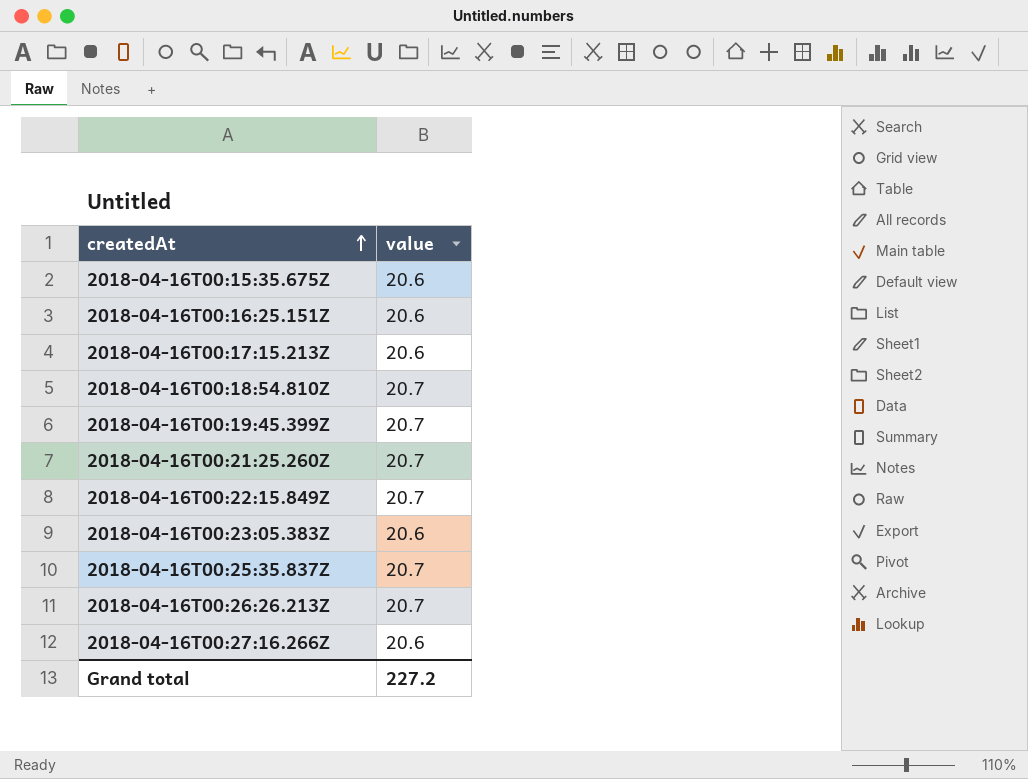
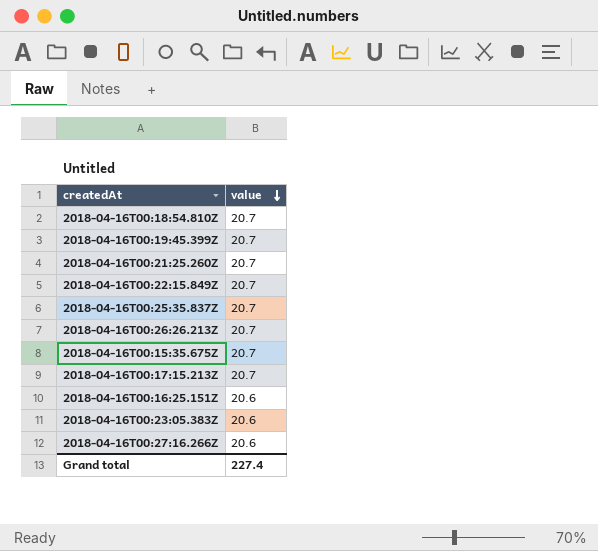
row order: createdAt ascending -> value descending
2018-04-16T00:15:35.675Z | value: 20.6 -> 20.7
2018-04-16T00:17:15.213Z | value: 20.6 -> 20.7
Grand total | value: 227.2 -> 227.4

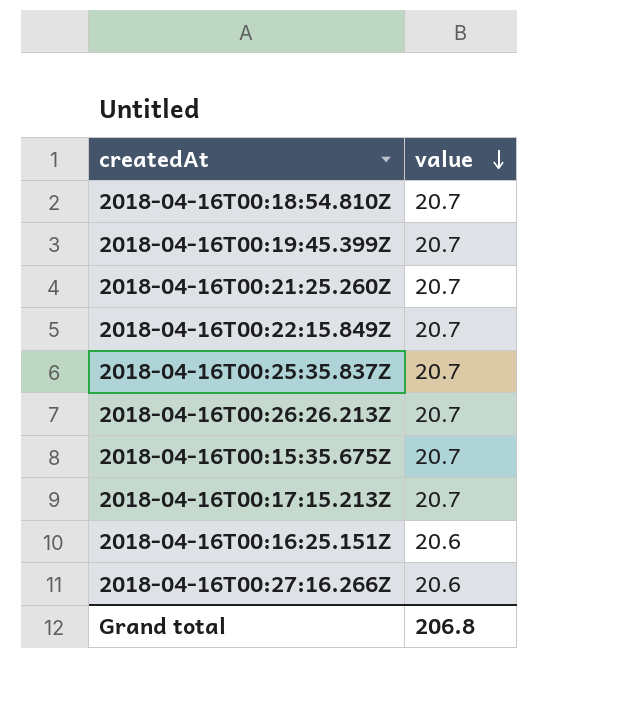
row 2018-04-16T00:23:05.383Z: 20.6 -> none
Grand total | value: 227.4 -> 206.8

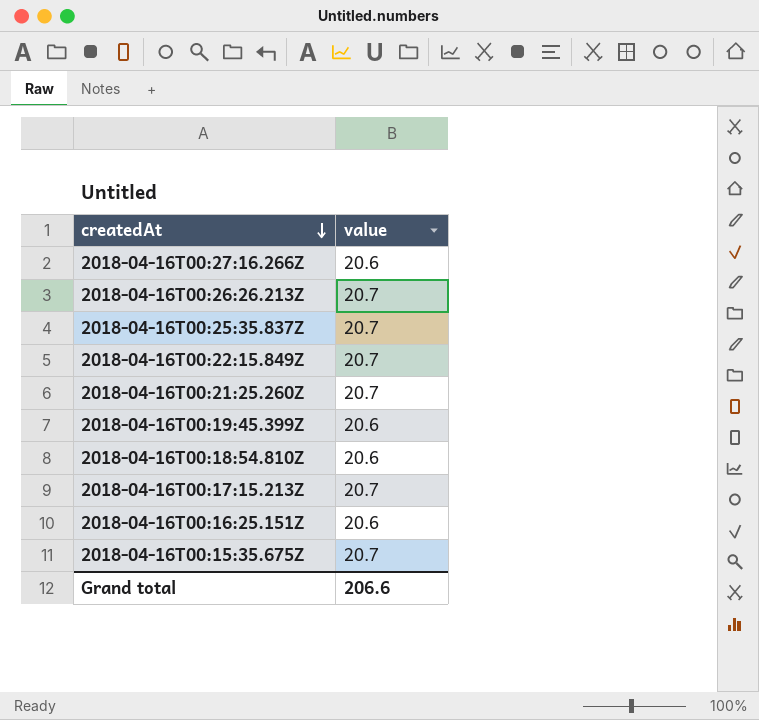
row order: value descending -> createdAt descending
2018-04-16T00:19:45.399Z | value: 20.7 -> 20.6
2018-04-16T00:18:54.810Z | value: 20.7 -> 20.6
Grand total | value: 206.8 -> 206.6

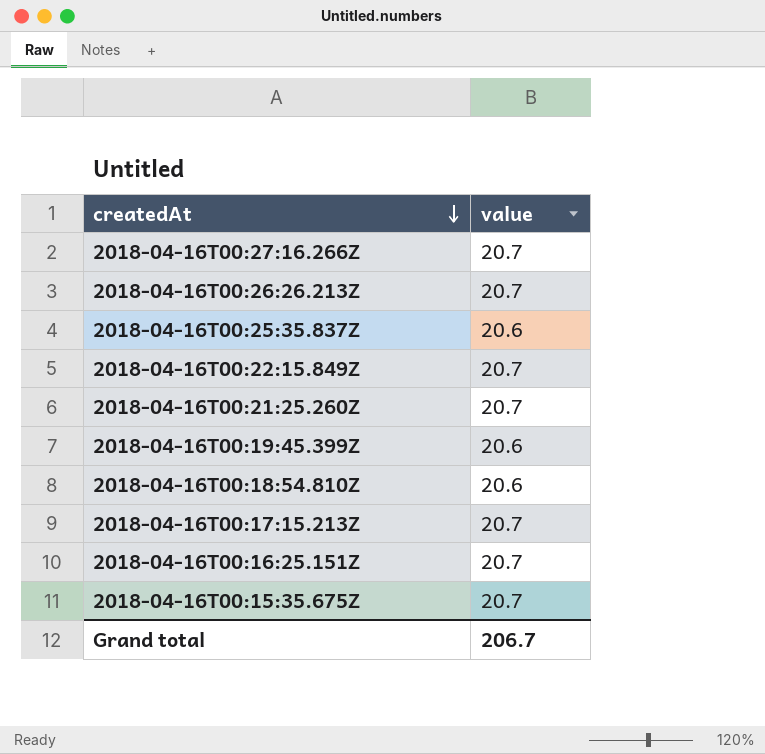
2018-04-16T00:27:16.266Z | value: 20.6 -> 20.7
2018-04-16T00:25:35.837Z | value: 20.7 -> 20.6
2018-04-16T00:16:25.151Z | value: 20.6 -> 20.7
Grand total | value: 206.6 -> 206.7

